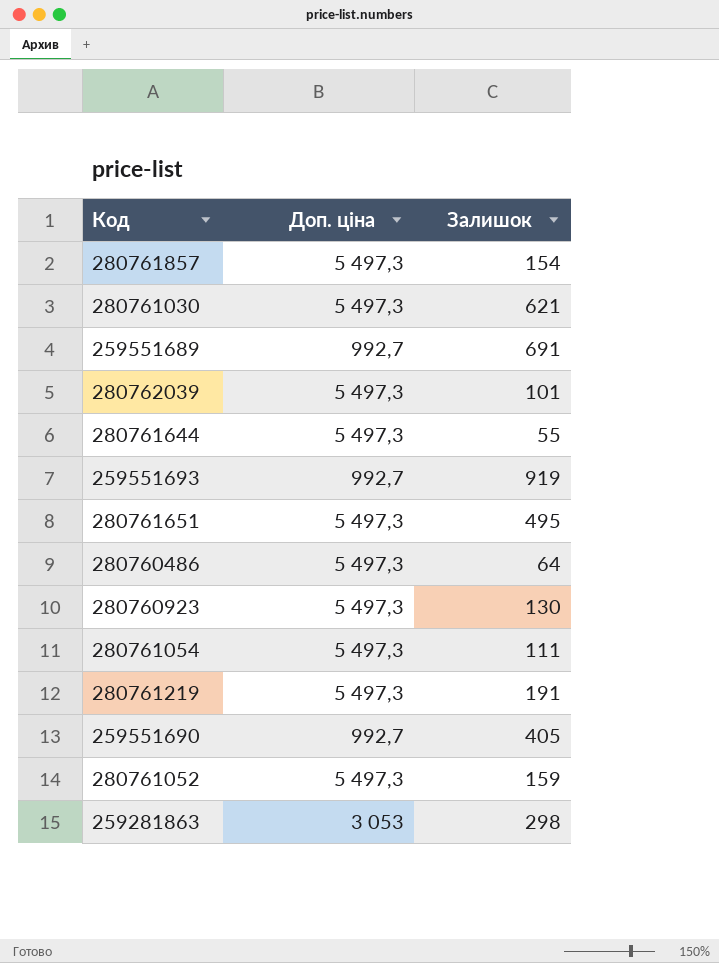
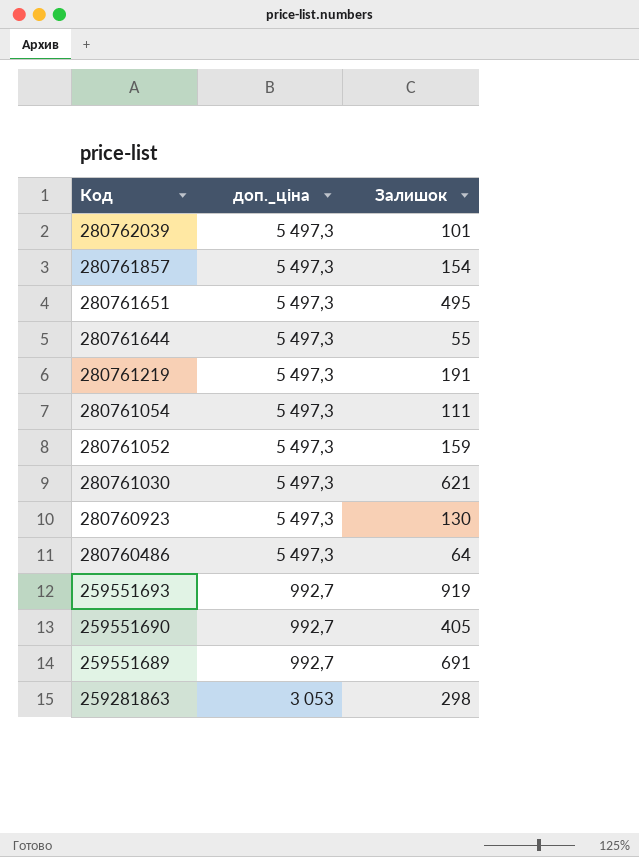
row order: none -> Код descending
column name: Доп. ціна -> доп._ціна

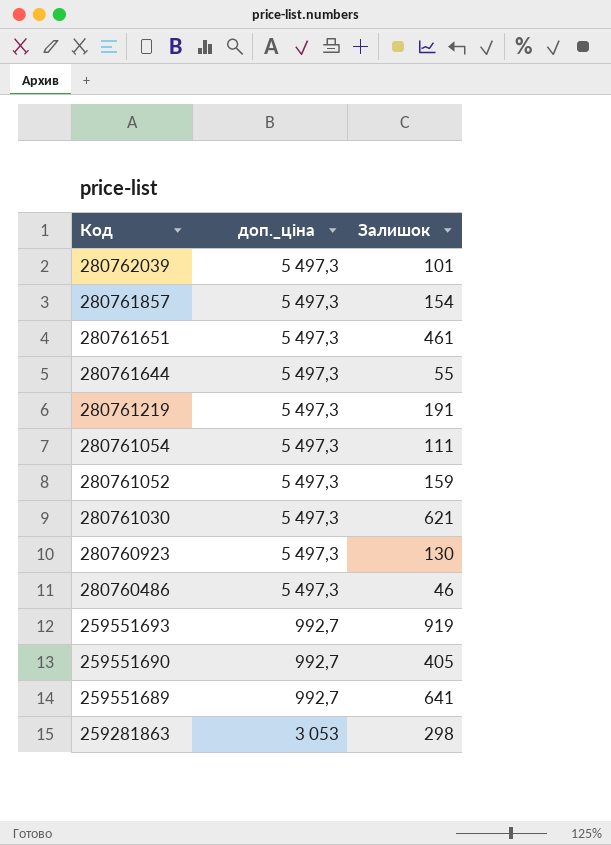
280761651 | Залишок: 495 -> 461
280760486 | Залишок: 64 -> 46
259551689 | Залишок: 691 -> 641

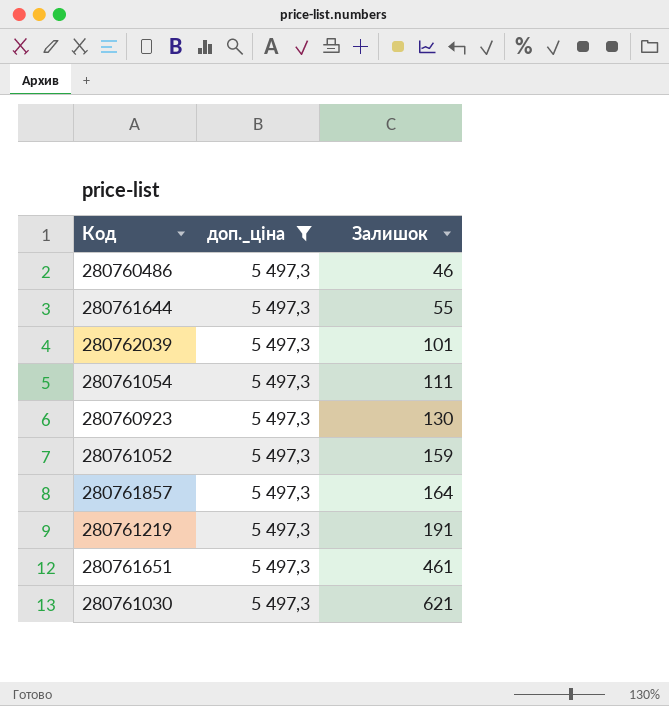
filter: none -> доп._ціна = 5 497,3
row order: Код descending -> Залишок ascending
280761857 | Залишок: 154 -> 164

